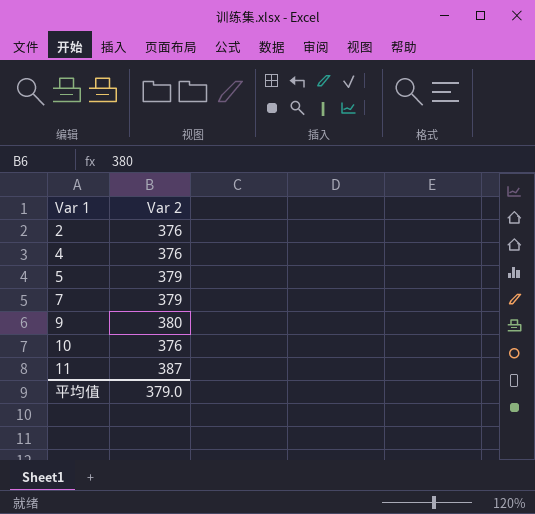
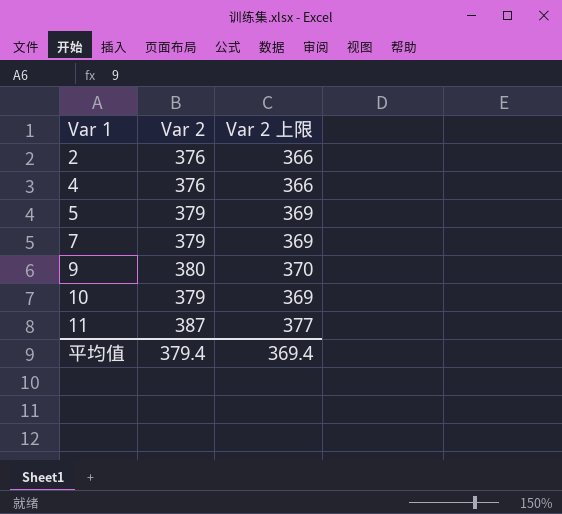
column Var 2 上限 | formula: none -> [Var 2] - 10
10 | Var 2: 376 -> 379
平均值 | Var 2: 379.0 -> 379.4

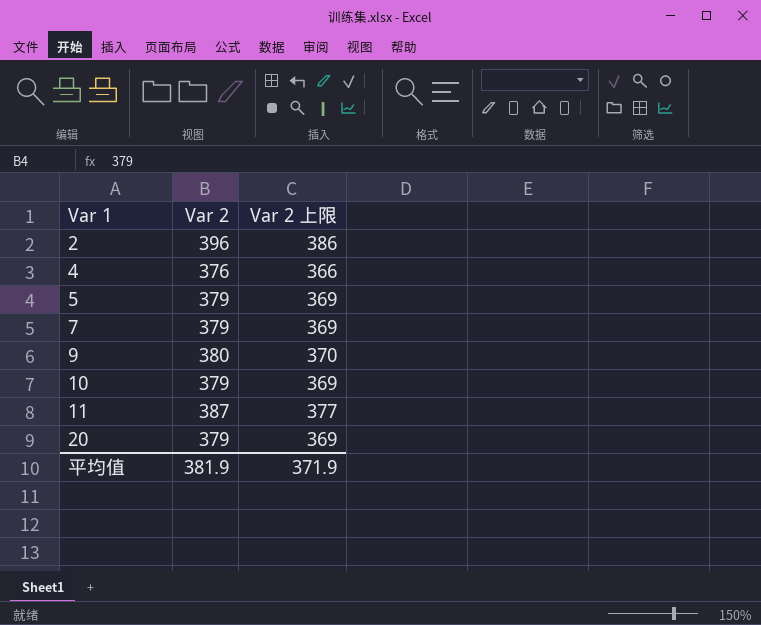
2 | Var 2: 376 -> 396
2 | Var 2 上限: 366 -> 386
row 20: none -> 379 | 369
平均值 | Var 2: 379.4 -> 381.9
平均值 | Var 2 上限: 369.4 -> 371.9

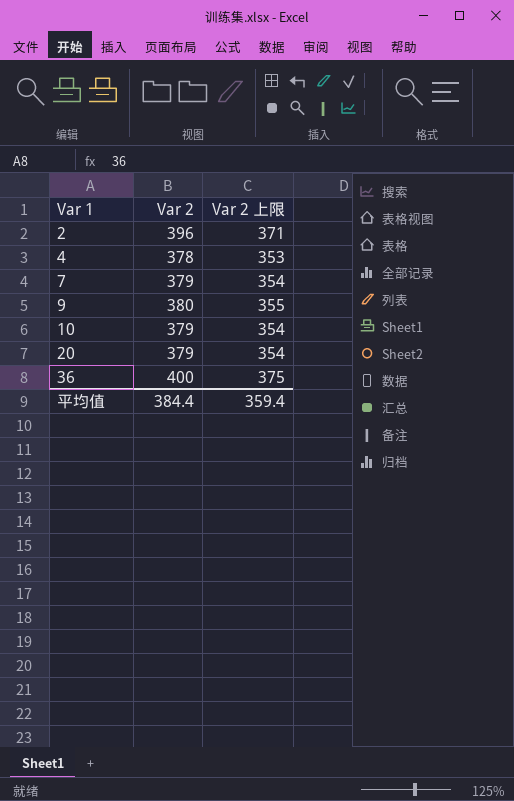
column Var 2 上限 | formula: [Var 2] - 10 -> [Var 2] - 25
row 5: 379 | 369 -> none
row 11: 387 | 377 -> none
4 | Var 2: 376 -> 378
row 36: none -> 400 | 375
平均值 | Var 2: 381.9 -> 384.4
平均值 | Var 2 上限: 371.9 -> 359.4

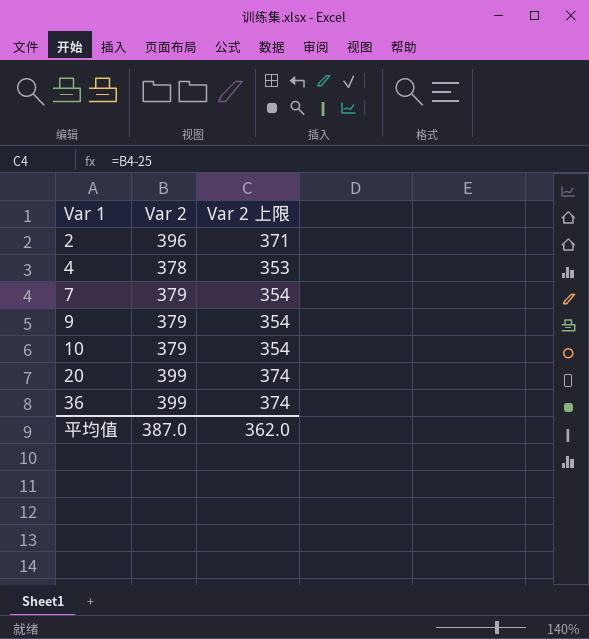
9 | Var 2: 380 -> 379
9 | Var 2 上限: 355 -> 354
20 | Var 2: 379 -> 399
20 | Var 2 上限: 354 -> 374
36 | Var 2: 400 -> 399
36 | Var 2 上限: 375 -> 374
平均值 | Var 2: 384.4 -> 387.0
平均值 | Var 2 上限: 359.4 -> 362.0

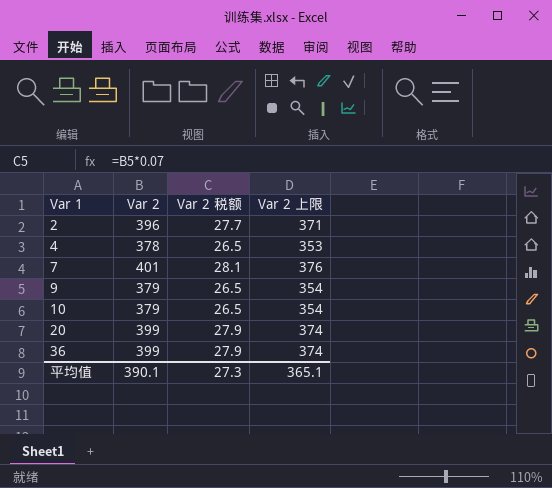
column Var 2 税额 | formula: none -> [Var 2] * 0.07
7 | Var 2: 379 -> 401
7 | Var 2 上限: 354 -> 376
平均值 | Var 2: 387.0 -> 390.1
平均值 | Var 2 上限: 362.0 -> 365.1

